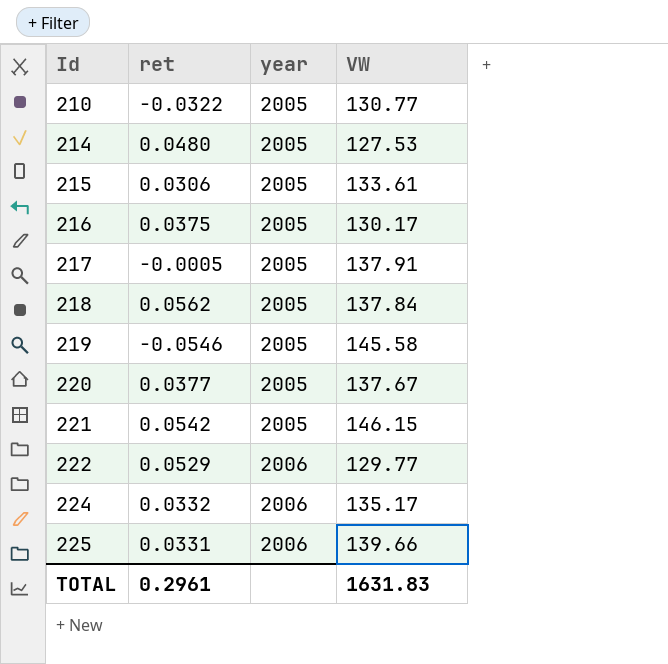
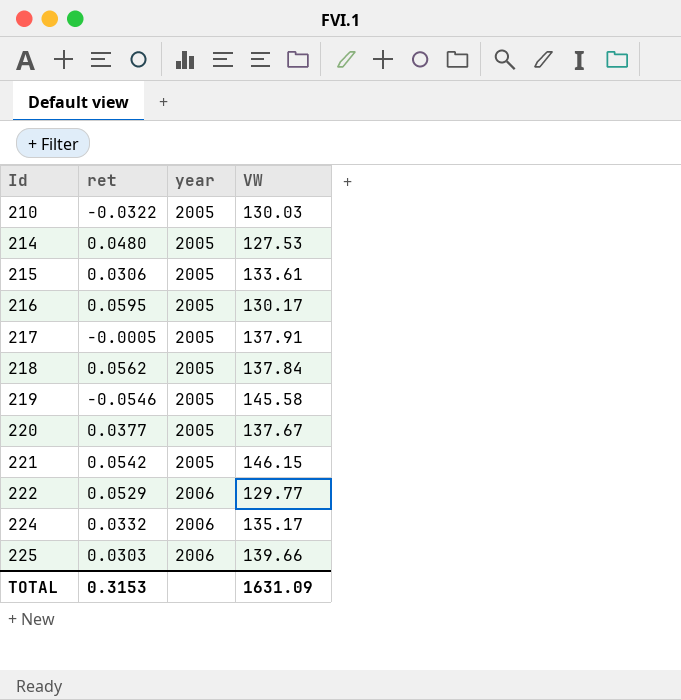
210 | VW: 130.77 -> 130.03
216 | ret: 0.0375 -> 0.0595
225 | ret: 0.0331 -> 0.0303
TOTAL | ret: 0.2961 -> 0.3153
TOTAL | VW: 1631.83 -> 1631.09

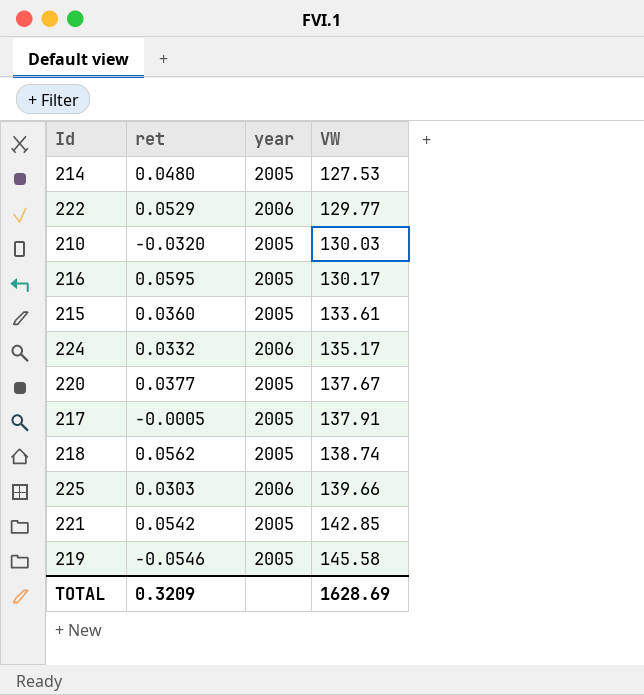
row order: Id ascending -> VW ascending
210 | ret: -0.0322 -> -0.0320
215 | ret: 0.0306 -> 0.0360
218 | VW: 137.84 -> 138.74
221 | VW: 146.15 -> 142.85
TOTAL | ret: 0.3153 -> 0.3209
TOTAL | VW: 1631.09 -> 1628.69

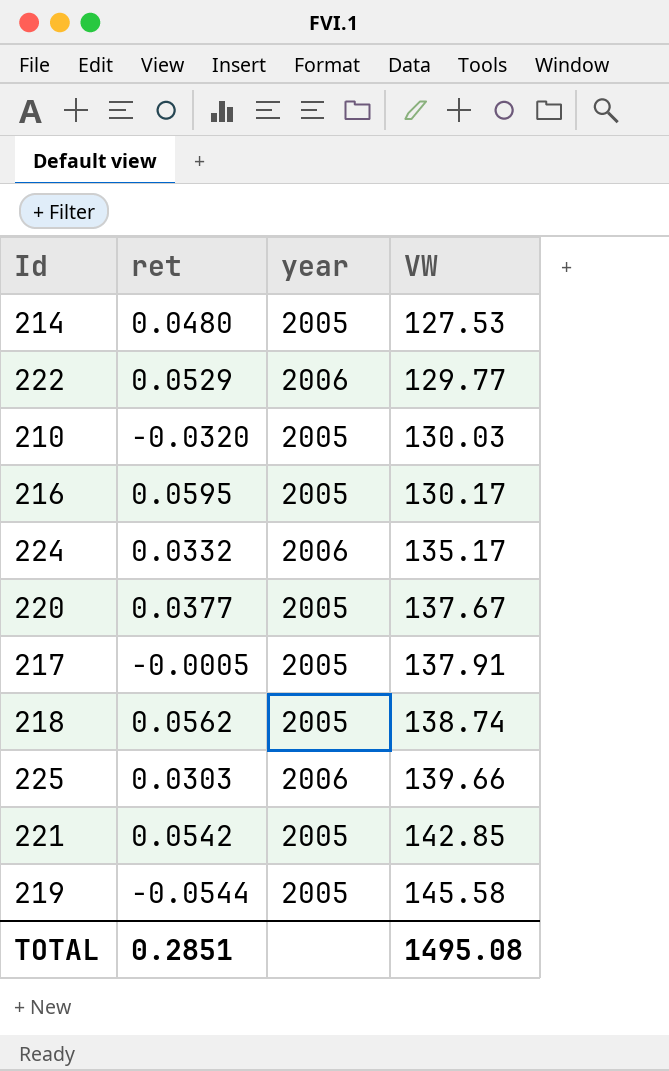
row 215: 0.0360 | 2005 | 133.61 -> none
219 | ret: -0.0546 -> -0.0544
TOTAL | ret: 0.3209 -> 0.2851
TOTAL | VW: 1628.69 -> 1495.08

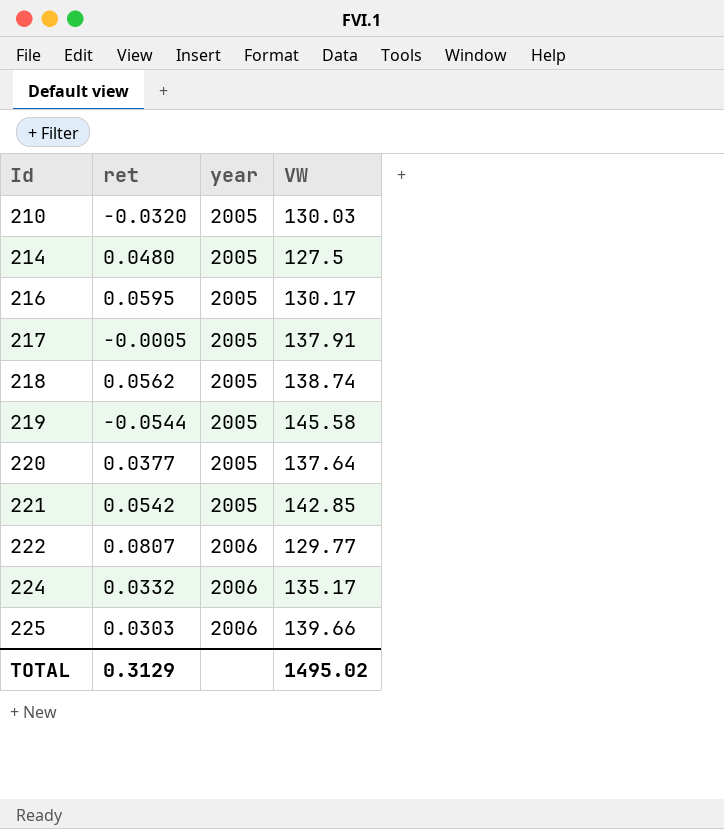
row order: VW ascending -> Id ascending
214 | VW: 127.53 -> 127.5
220 | VW: 137.67 -> 137.64
222 | ret: 0.0529 -> 0.0807
TOTAL | ret: 0.2851 -> 0.3129
TOTAL | VW: 1495.08 -> 1495.02

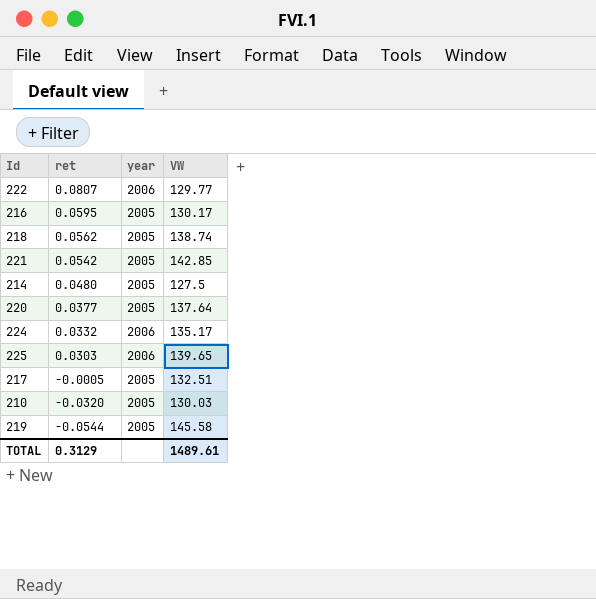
row order: Id ascending -> ret descending
225 | VW: 139.66 -> 139.65
217 | VW: 137.91 -> 132.51
TOTAL | VW: 1495.02 -> 1489.61

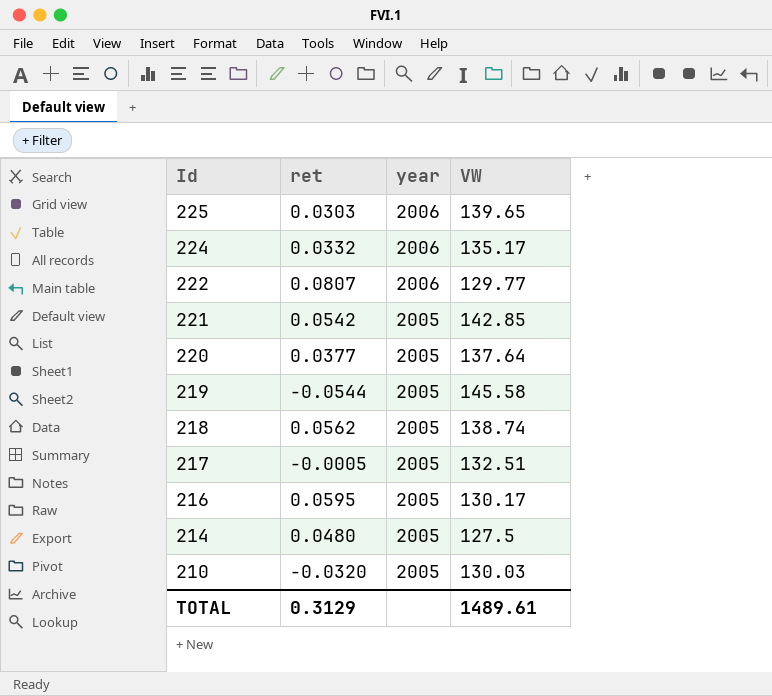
row order: ret descending -> Id descending

